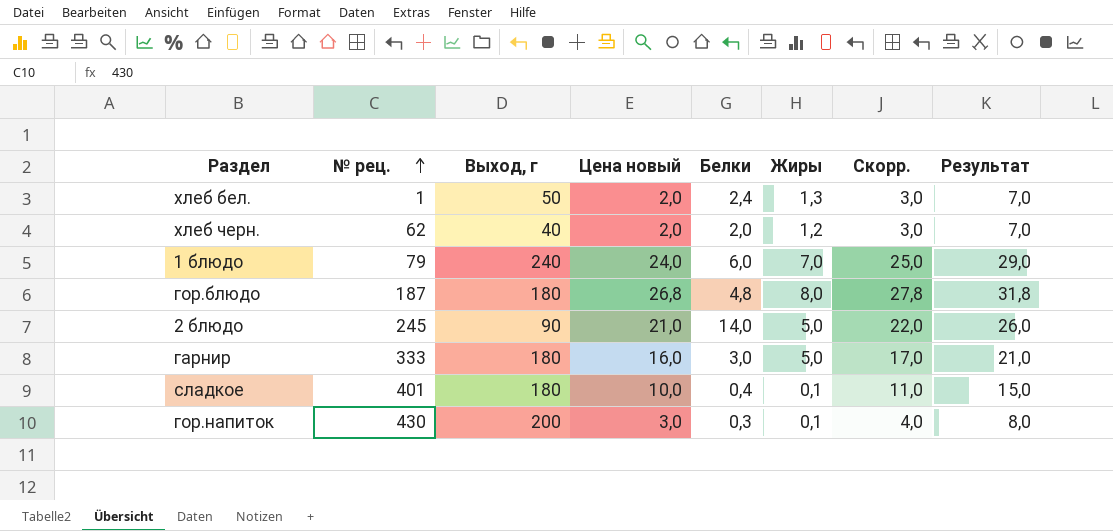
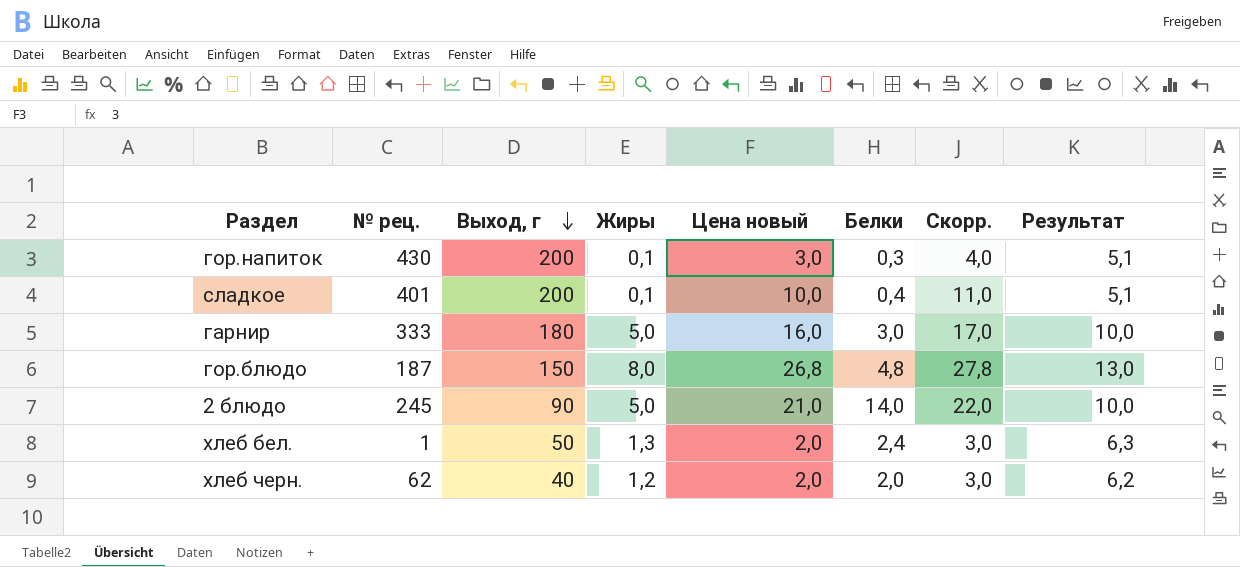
row order: № рец. ascending -> Выход, г descending
column Жиры | position: 6 -> 4
column Результат | formula: [Цена новый] + 5 -> [Жиры] + 5
row 1 блюдо: 79 | 240 | 24,0 | 6,0 | 7,0 | 25,0 | 29,0 -> none
сладкое | Выход, г: 180 -> 200
гор.блюдо | Выход, г: 180 -> 150

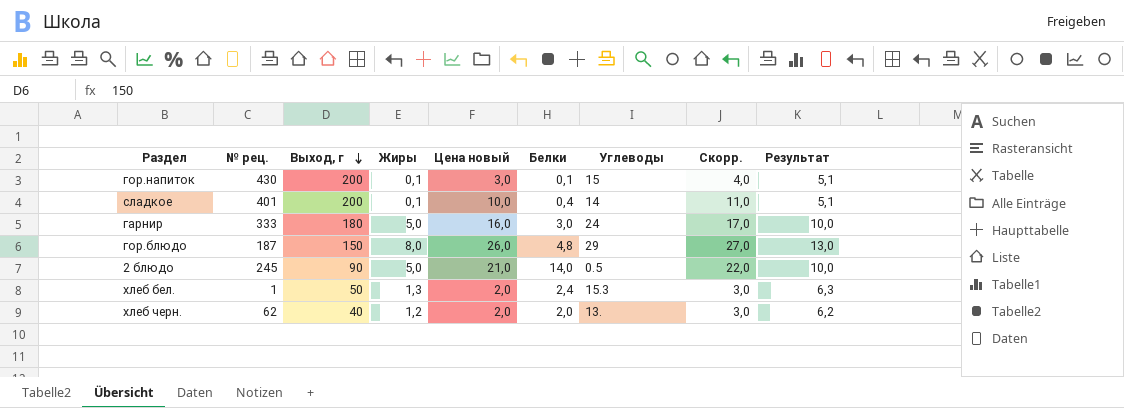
column Углеводы | position: none -> 7
гор.напиток | Белки: 0,3 -> 0,1
гор.блюдо | Цена новый: 26,8 -> 26,0
гор.блюдо | Скорр.: 27,8 -> 27,0

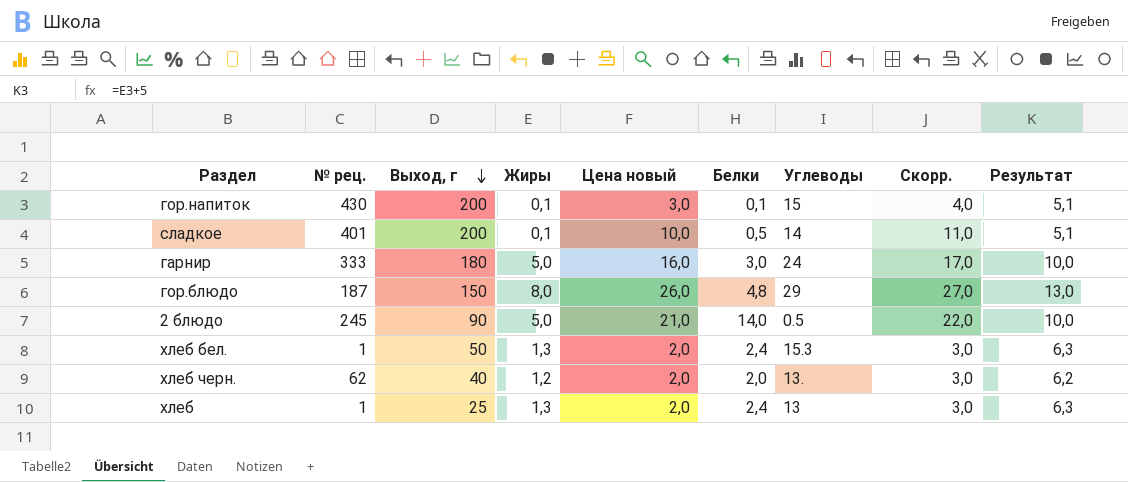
сладкое | Белки: 0,4 -> 0,5
row хлеб: none -> 1 | 25 | 1,3 | 2,0 | 2,4 | 13 | 3,0 | 6,3

